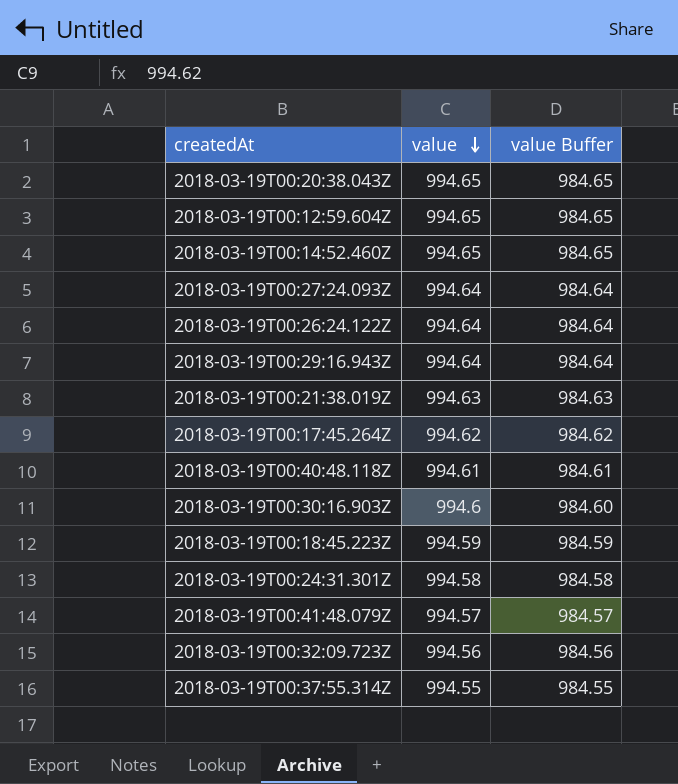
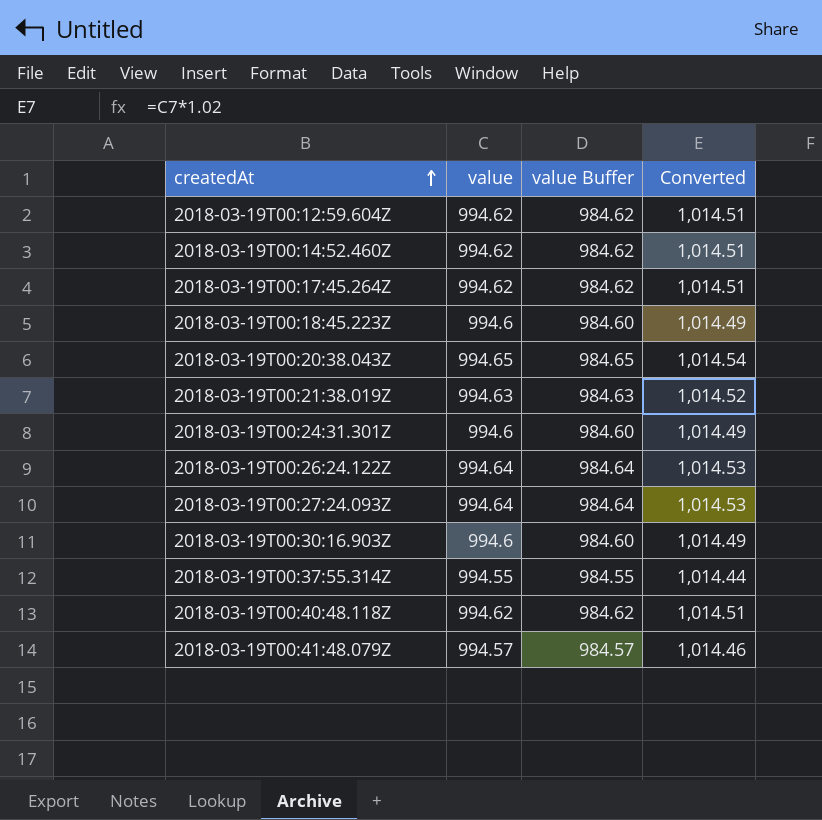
row order: value descending -> createdAt ascending
column Converted | formula: none -> [value] * 1.02
row 2018-03-19T00:29:16.943Z: 994.64 | 984.64 -> none
row 2018-03-19T00:32:09.723Z: 994.56 | 984.56 -> none
2018-03-19T00:12:59.604Z | value: 994.65 -> 994.62
2018-03-19T00:12:59.604Z | value Buffer: 984.65 -> 984.62
2018-03-19T00:14:52.460Z | value: 994.65 -> 994.62
2018-03-19T00:14:52.460Z | value Buffer: 984.65 -> 984.62
2018-03-19T00:18:45.223Z | value: 994.59 -> 994.6
2018-03-19T00:18:45.223Z | value Buffer: 984.59 -> 984.60
2018-03-19T00:24:31.301Z | value: 994.58 -> 994.6
2018-03-19T00:24:31.301Z | value Buffer: 984.58 -> 984.60
2018-03-19T00:40:48.118Z | value: 994.61 -> 994.62
2018-03-19T00:40:48.118Z | value Buffer: 984.61 -> 984.62

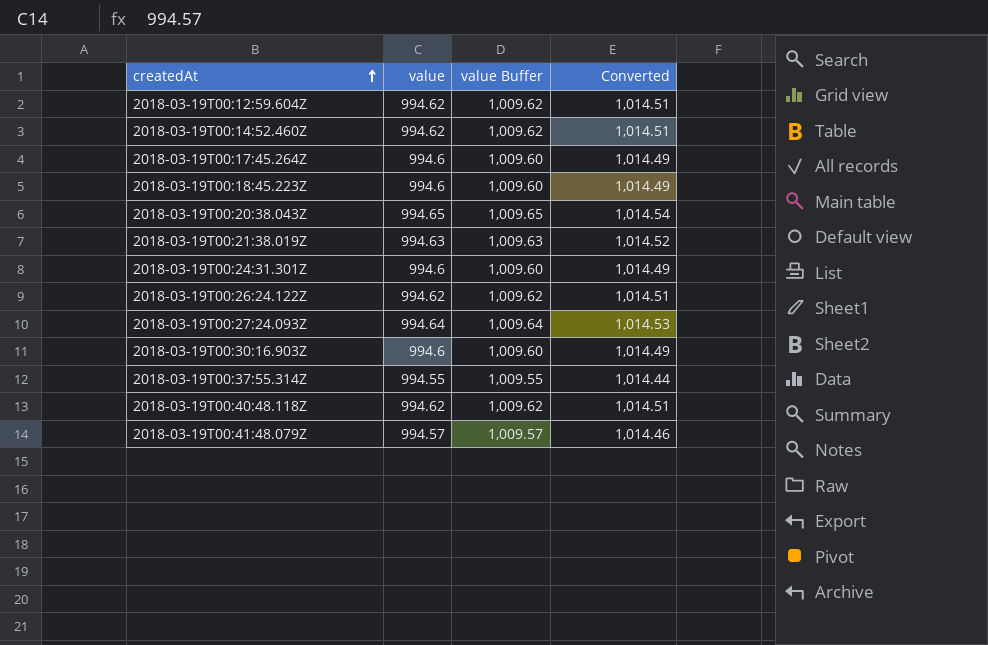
column value Buffer | formula: [value] - 10 -> [value] + 15
2018-03-19T00:17:45.264Z | value: 994.62 -> 994.6
2018-03-19T00:17:45.264Z | Converted: 1,014.51 -> 1,014.49
2018-03-19T00:26:24.122Z | value: 994.64 -> 994.62
2018-03-19T00:26:24.122Z | Converted: 1,014.53 -> 1,014.51

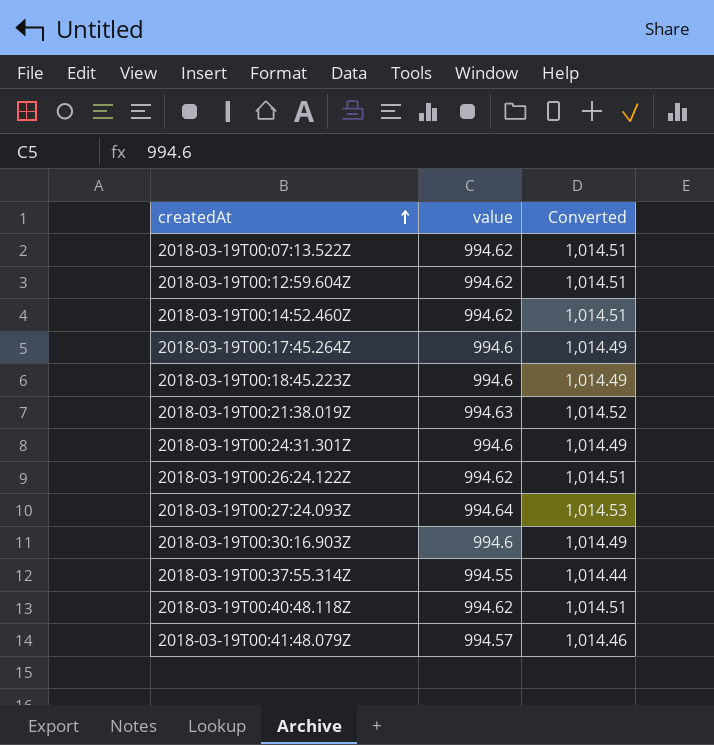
column value Buffer | formula: [value] + 15 -> none
row 2018-03-19T00:20:38.043Z: 994.65 | 1,009.65 | 1,014.54 -> none
row 2018-03-19T00:07:13.522Z: none -> 994.62 | 1,014.51

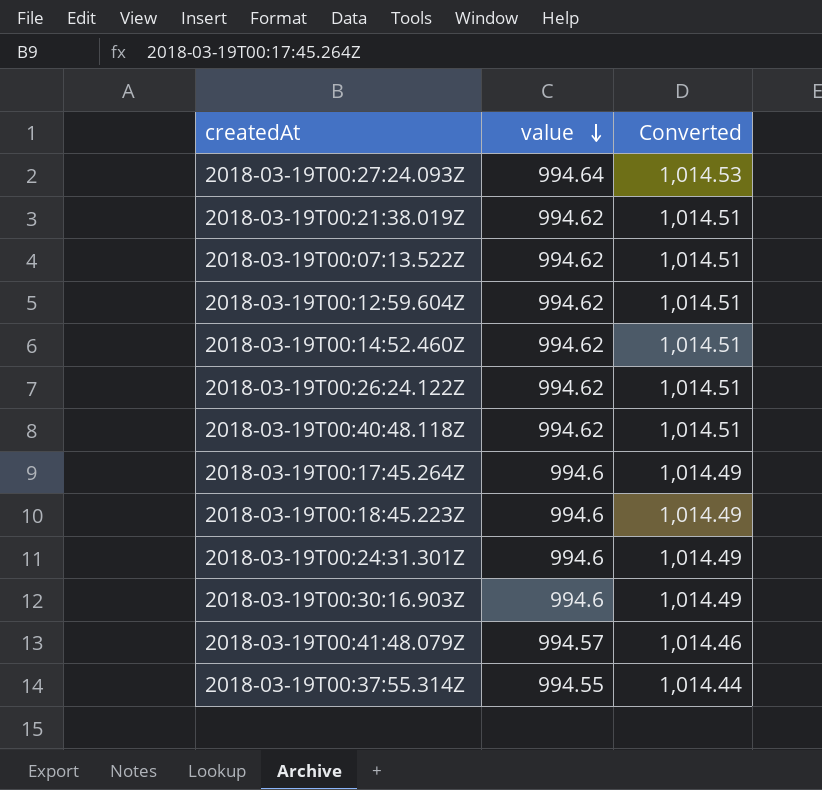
row order: createdAt ascending -> value descending
2018-03-19T00:21:38.019Z | value: 994.63 -> 994.62
2018-03-19T00:21:38.019Z | Converted: 1,014.52 -> 1,014.51

